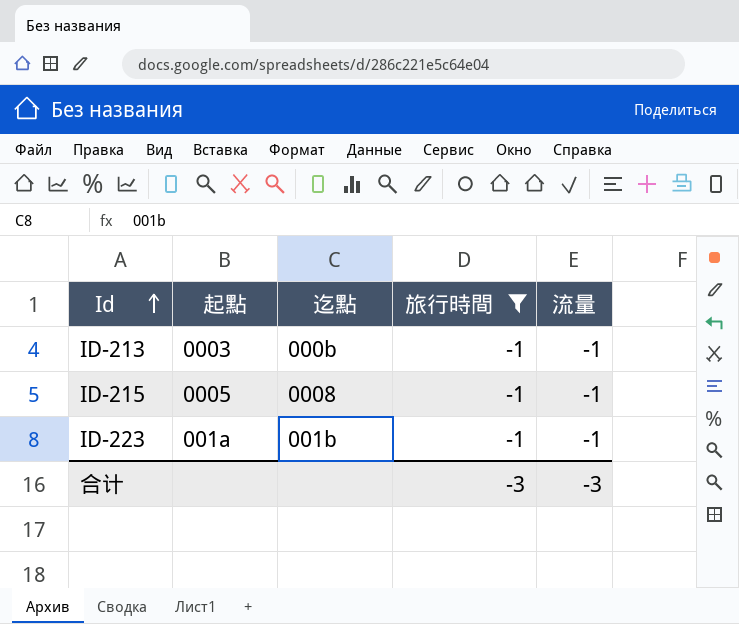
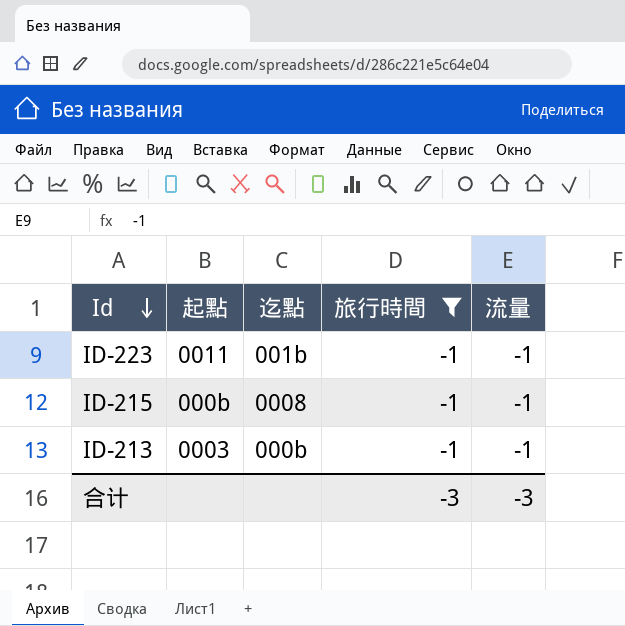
row order: Id ascending -> Id descending
ID-223 | 起點: 001a -> 0011
ID-215 | 起點: 0005 -> 000b

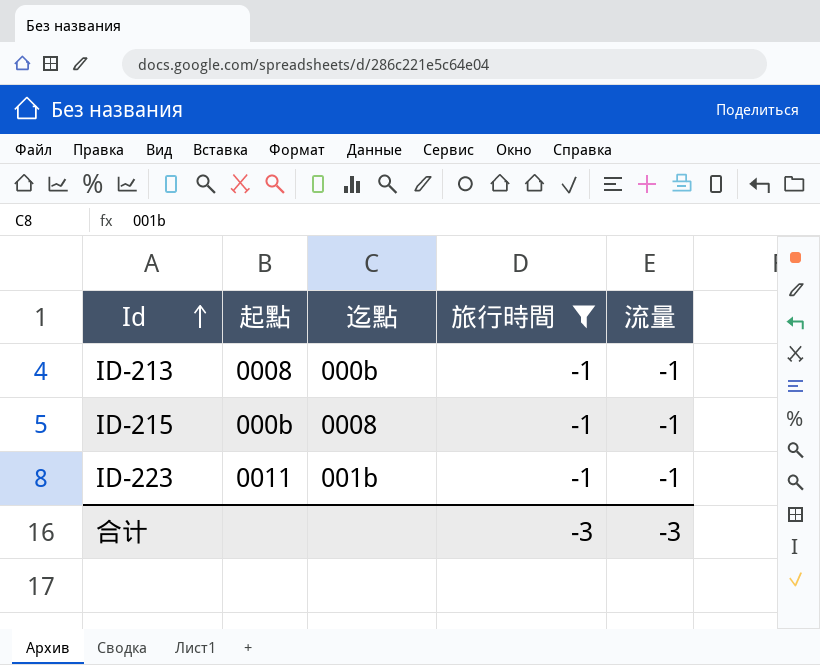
row order: Id descending -> Id ascending
ID-213 | 起點: 0003 -> 0008

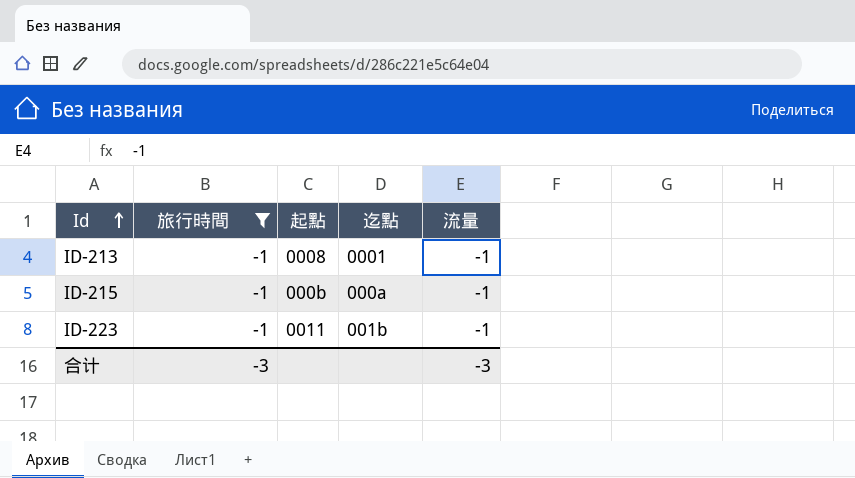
column 旅行時間 | position: 4 -> 2
ID-213 | 迄點: 000b -> 0001
ID-215 | 迄點: 0008 -> 000a

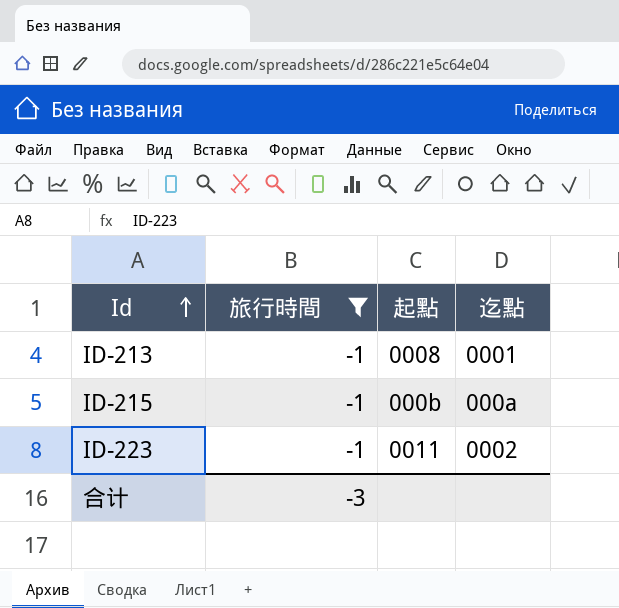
column 流量 | position: 5 -> none
ID-223 | 迄點: 001b -> 0002

